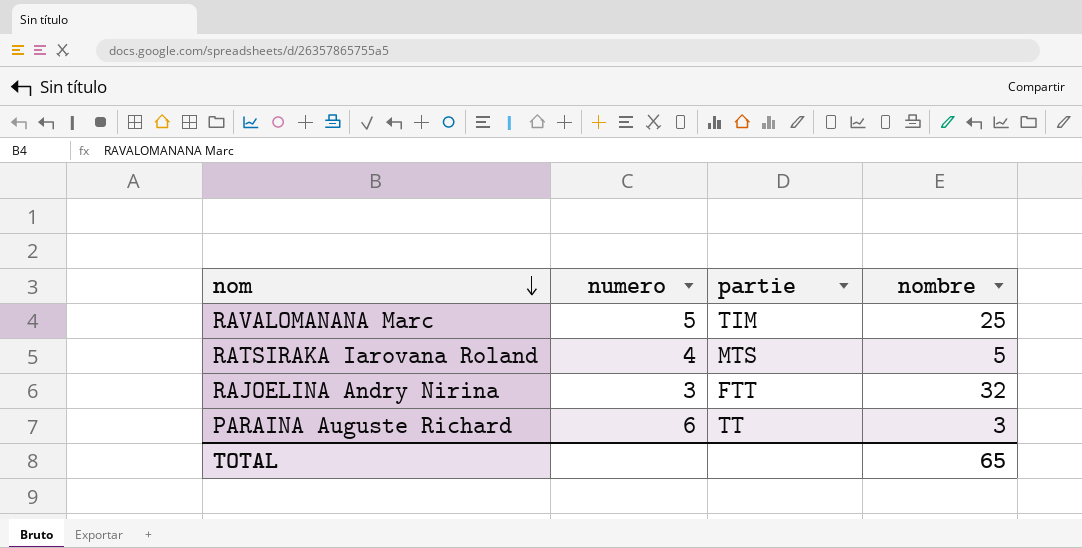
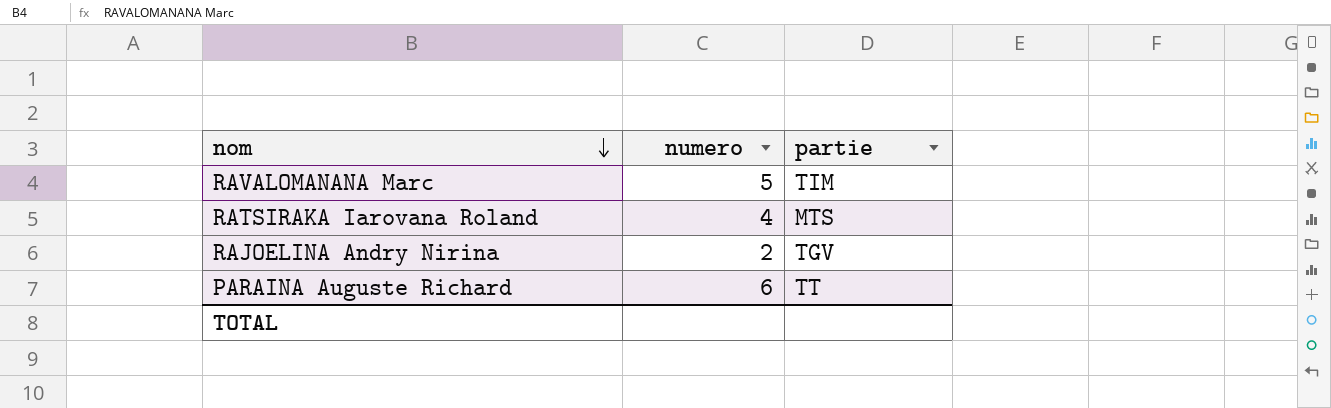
column nombre | position: 4 -> none
RAJOELINA Andry Nirina | numero: 3 -> 2
RAJOELINA Andry Nirina | partie: FTT -> TGV

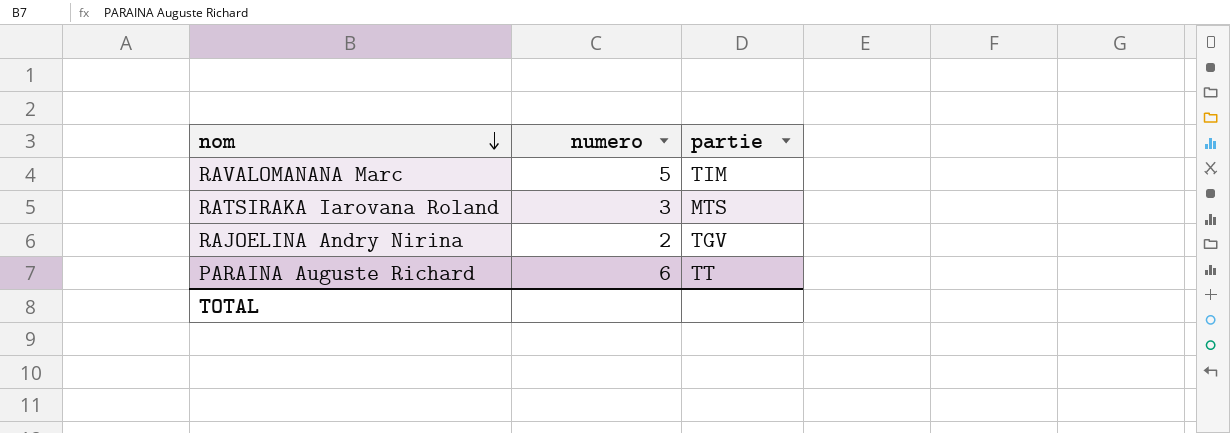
RATSIRAKA Iarovana Roland | numero: 4 -> 3

